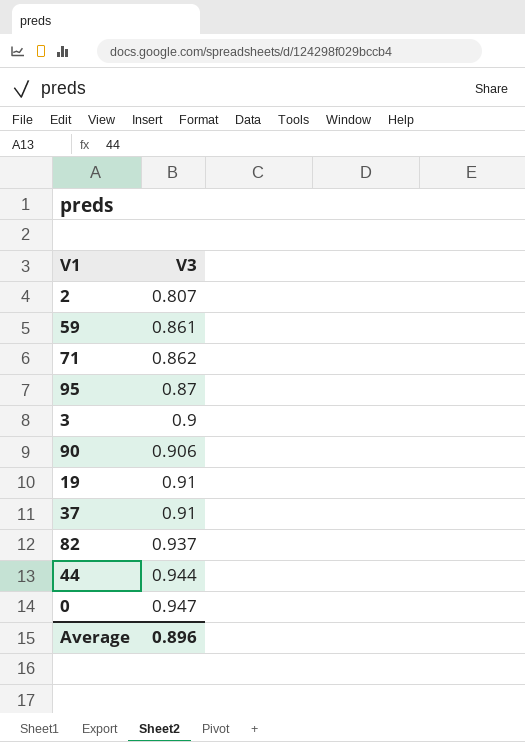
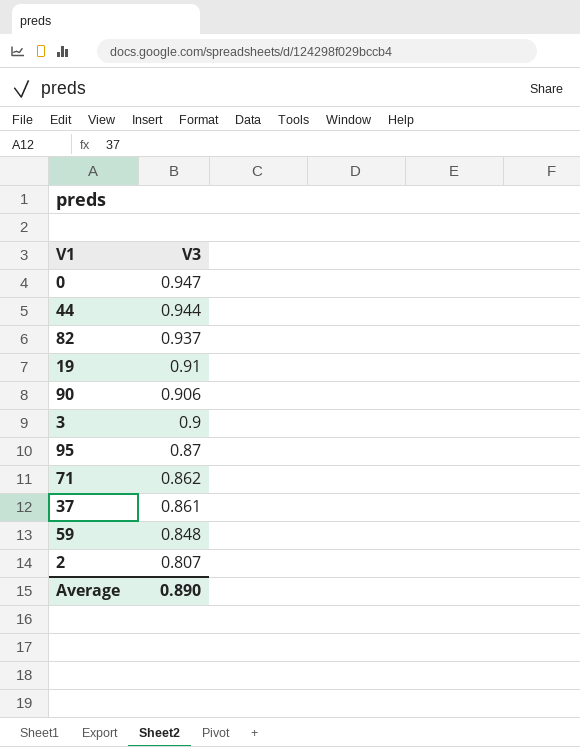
row order: V3 ascending -> V3 descending
37 | V3: 0.91 -> 0.861
59 | V3: 0.861 -> 0.848
Average | V3: 0.896 -> 0.890

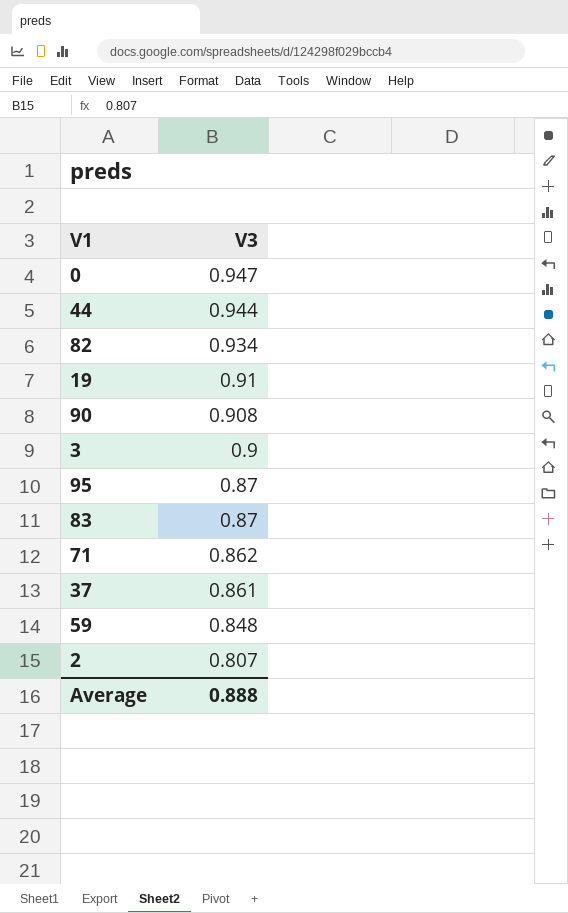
82 | V3: 0.937 -> 0.934
90 | V3: 0.906 -> 0.908
row 83: none -> 0.87
Average | V3: 0.890 -> 0.888

